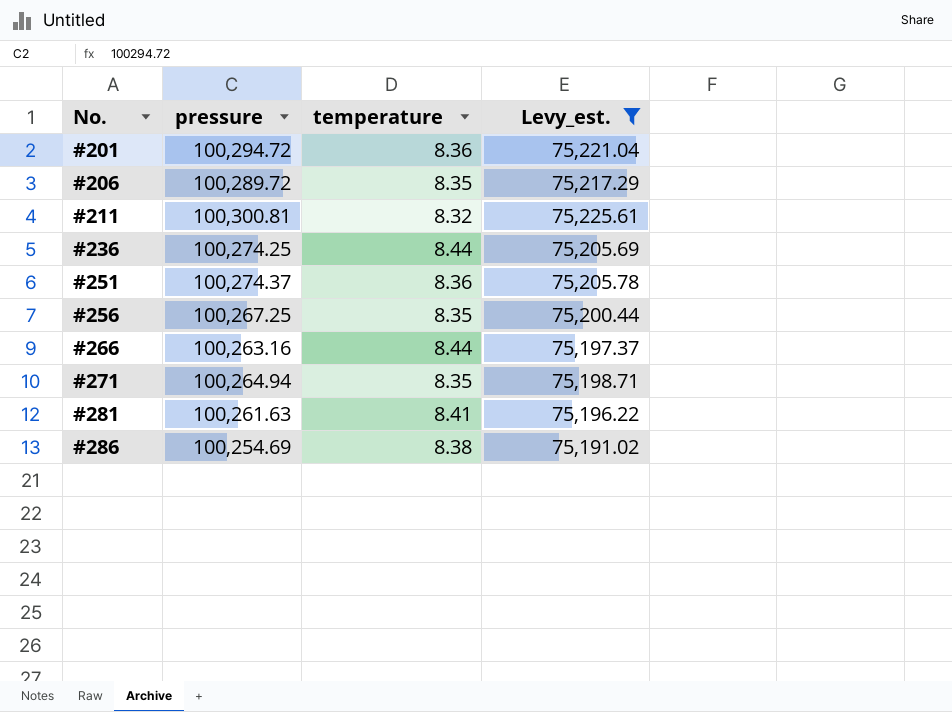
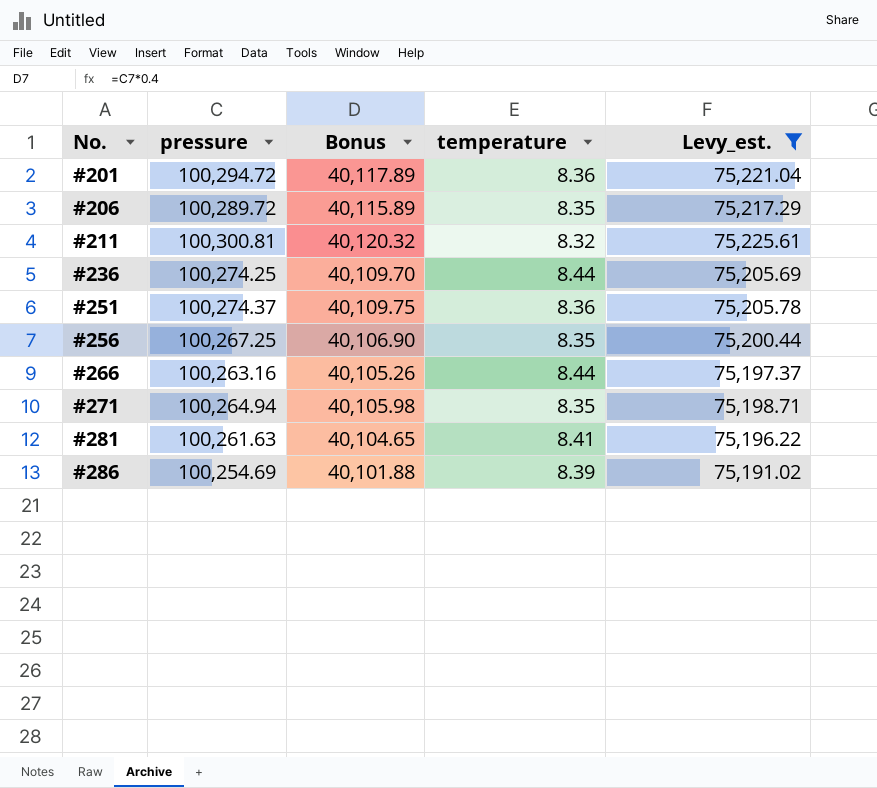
column Bonus | formula: none -> [pressure] * 0.4
#286 | temperature: 8.38 -> 8.39

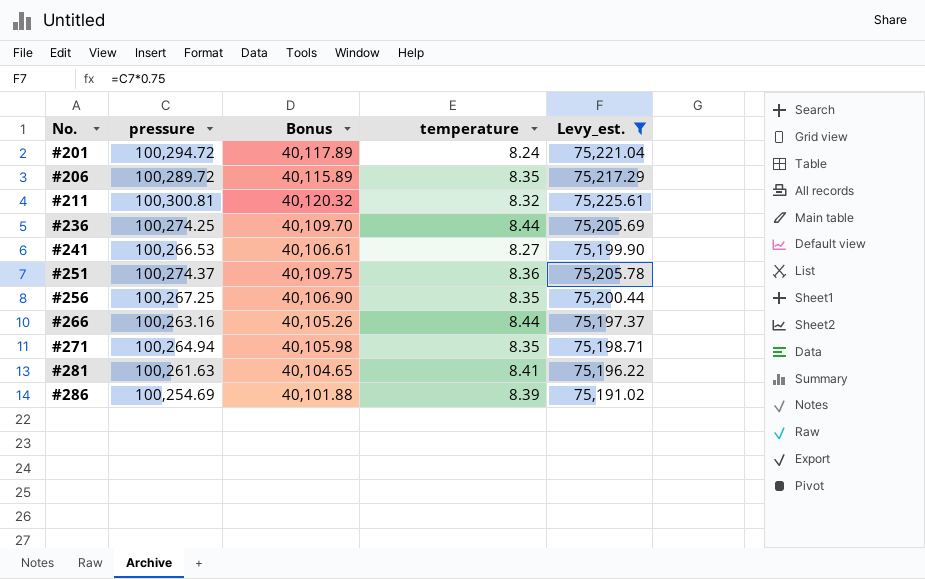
#201 | temperature: 8.36 -> 8.24
row #241: none -> 100,266.53 | 40,106.61 | 8.27 | 75,199.90

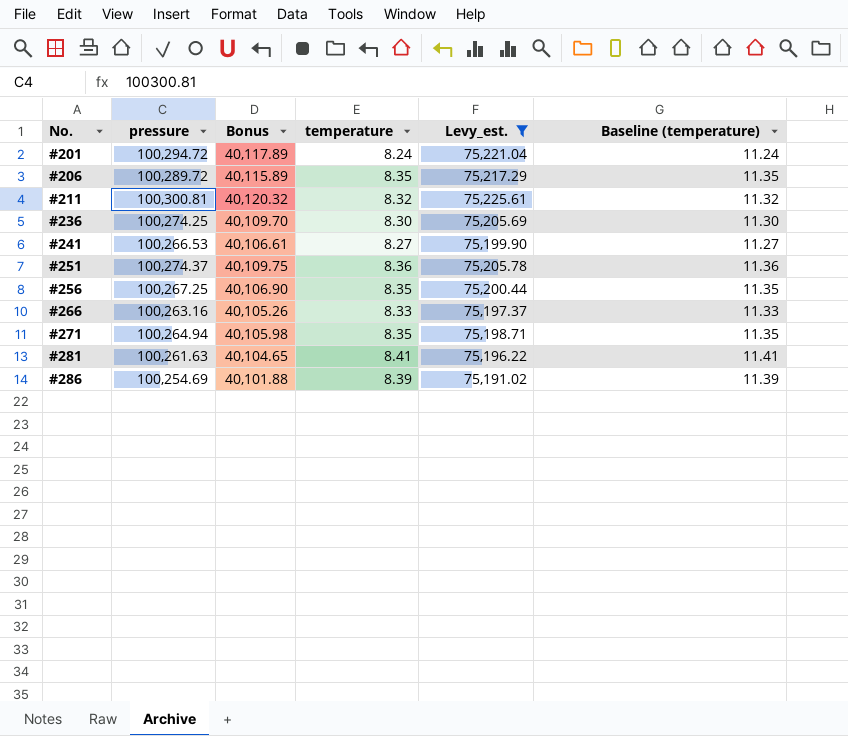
column Baseline (temperature) | formula: none -> [temperature] + 3
#236 | temperature: 8.44 -> 8.30
#266 | temperature: 8.44 -> 8.33

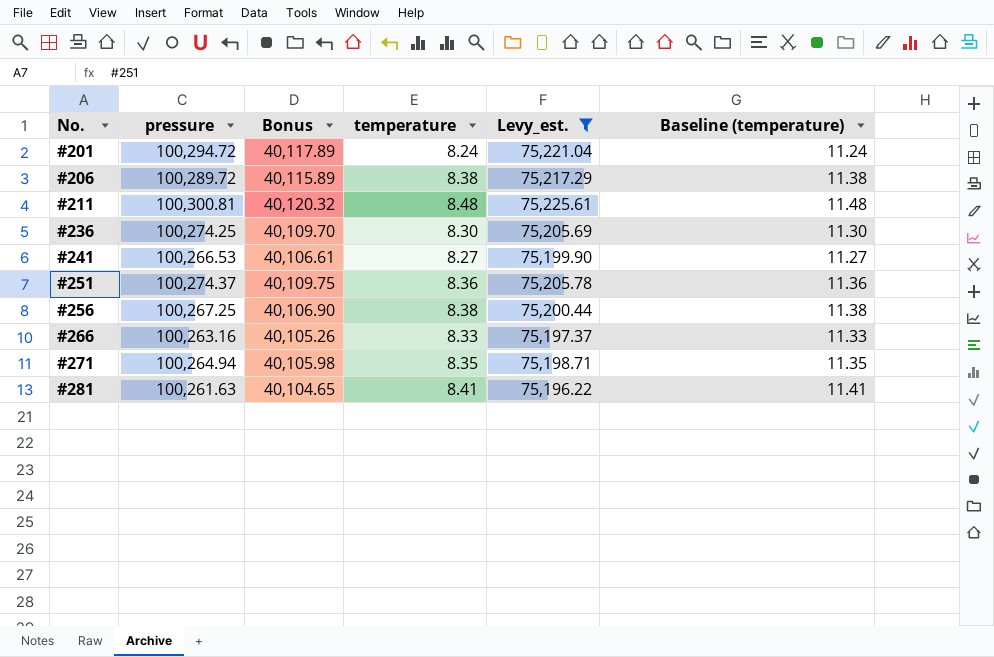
row #286: 100,254.69 | 40,101.88 | 8.39 | 75,191.02 | 11.39 -> none
#206 | temperature: 8.35 -> 8.38
#206 | Baseline (temperature): 11.35 -> 11.38
#211 | temperature: 8.32 -> 8.48
#211 | Baseline (temperature): 11.32 -> 11.48
#256 | temperature: 8.35 -> 8.38
#256 | Baseline (temperature): 11.35 -> 11.38

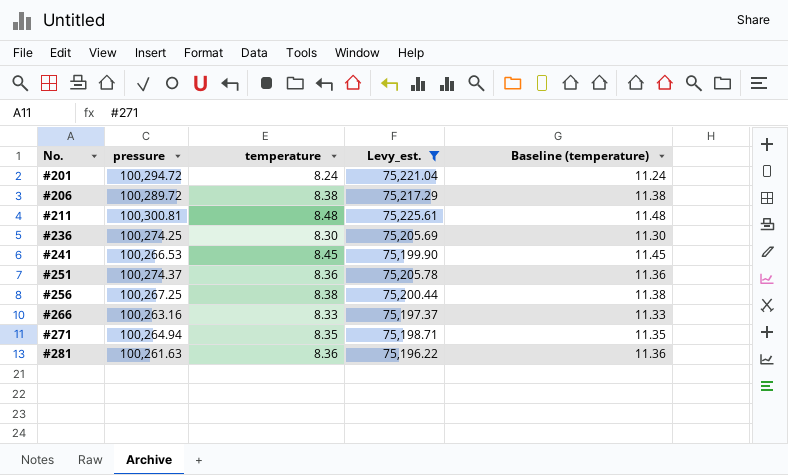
column Bonus | formula: [pressure] * 0.4 -> none
#241 | temperature: 8.27 -> 8.45
#241 | Baseline (temperature): 11.27 -> 11.45
#281 | temperature: 8.41 -> 8.36
#281 | Baseline (temperature): 11.41 -> 11.36

